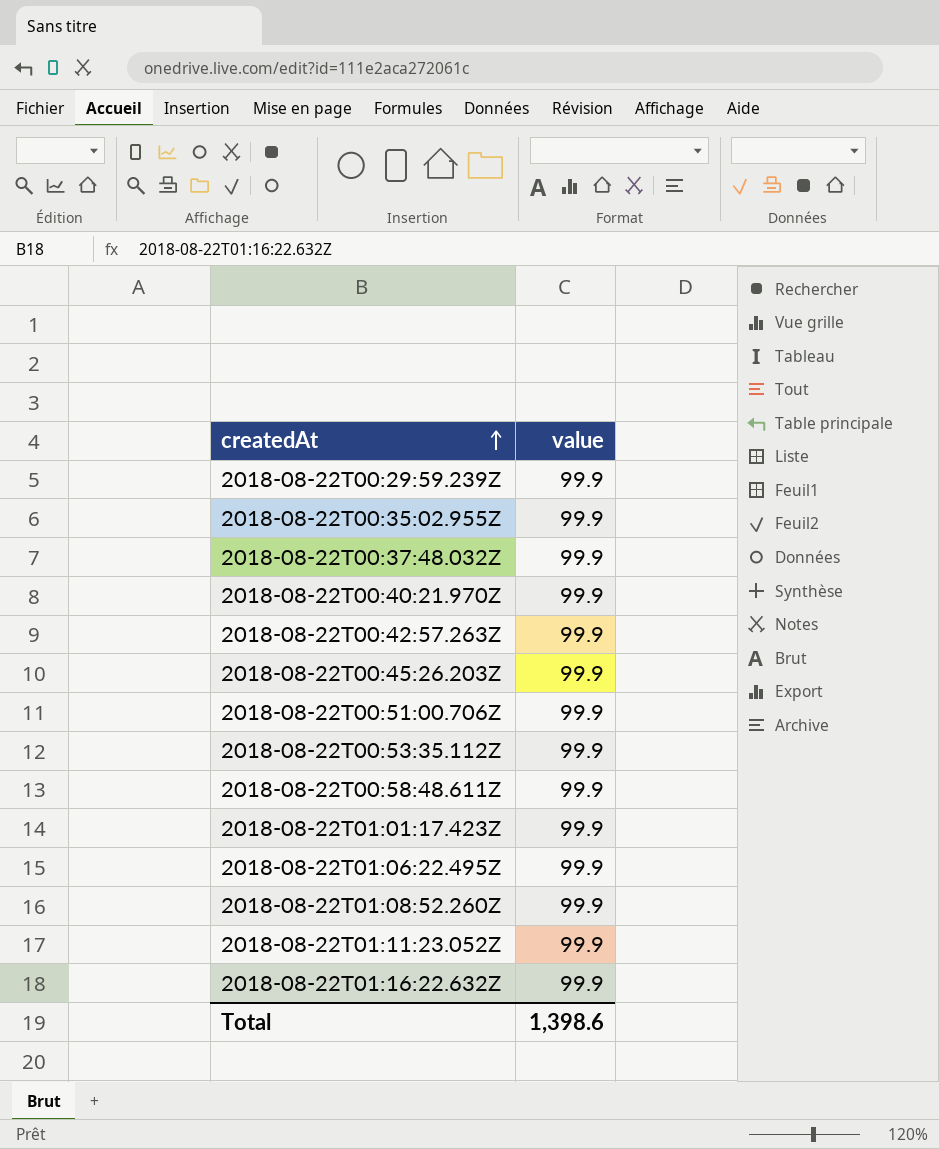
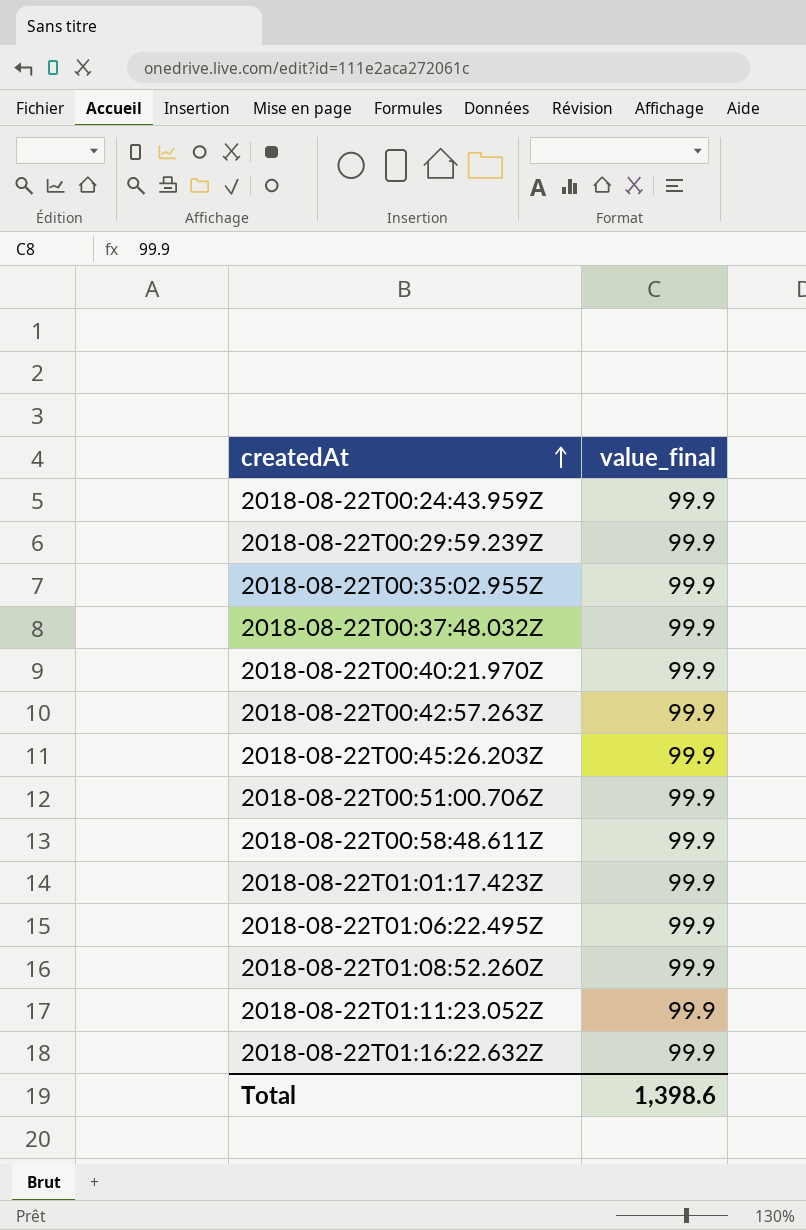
column name: value -> value_final
row 2018-08-22T00:53:35.112Z: 99.9 -> none
row 2018-08-22T00:24:43.959Z: none -> 99.9

